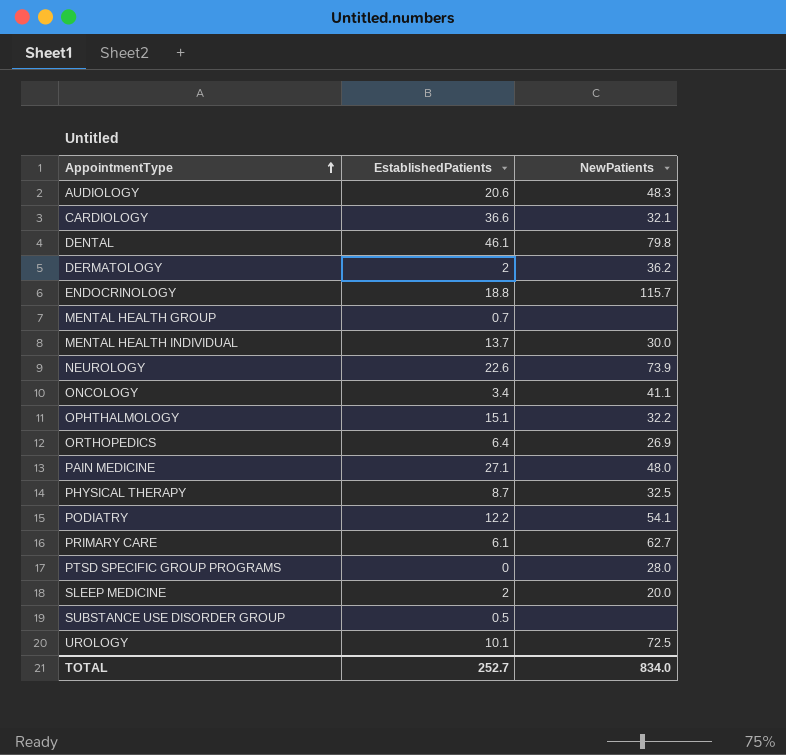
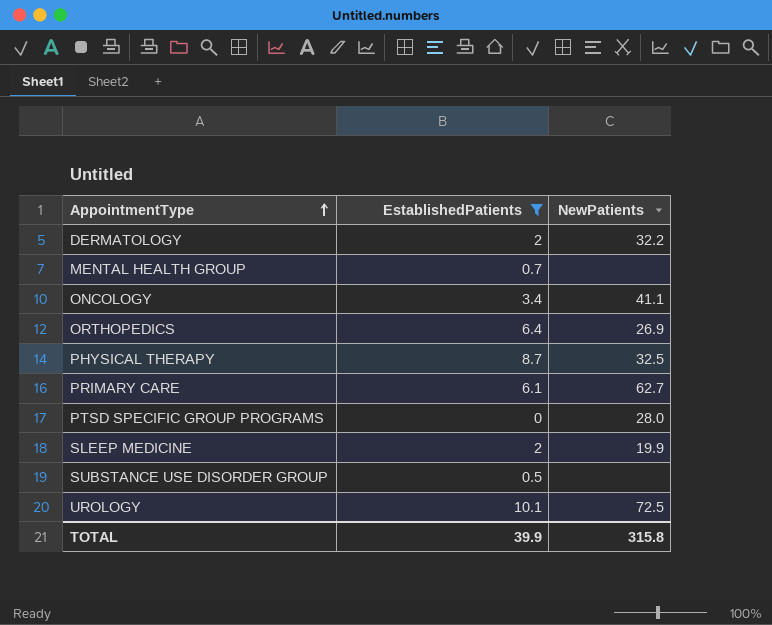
filter: none -> EstablishedPatients <= 10.1
DERMATOLOGY | NewPatients: 36.2 -> 32.2
SLEEP MEDICINE | NewPatients: 20.0 -> 19.9
TOTAL | EstablishedPatients: 252.7 -> 39.9
TOTAL | NewPatients: 834.0 -> 315.8

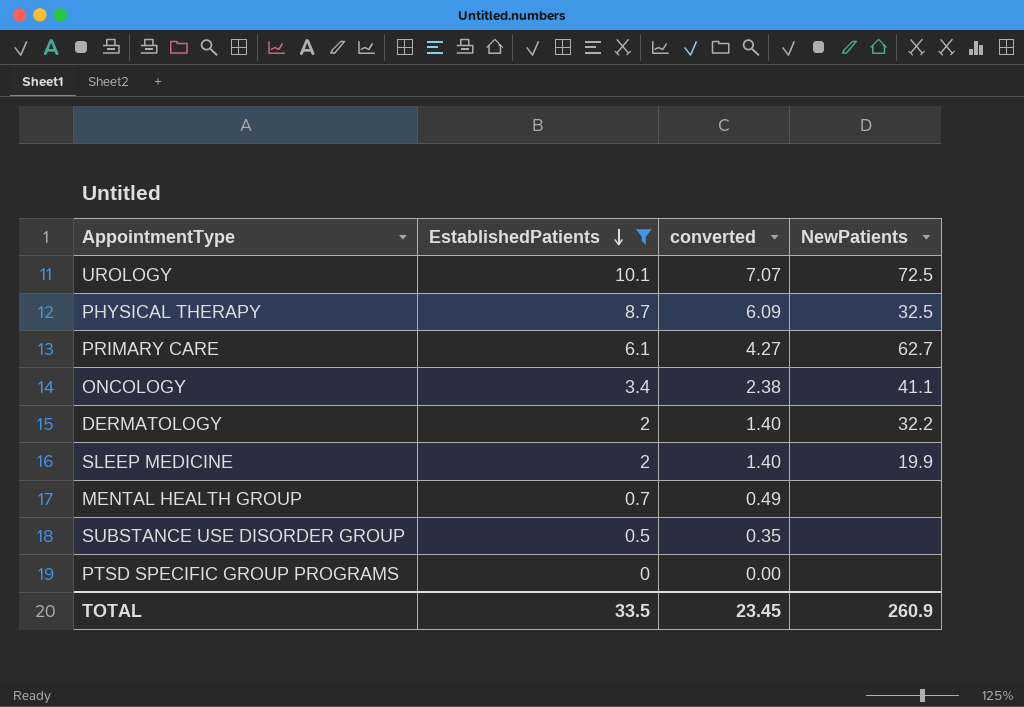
row order: AppointmentType ascending -> EstablishedPatients descending
column converted | formula: none -> [EstablishedPatients] * 0.7
row ORTHOPEDICS: 6.4 | 26.9 -> none
PTSD SPECIFIC GROUP PROGRAMS | NewPatients: 28.0 -> none
TOTAL | EstablishedPatients: 39.9 -> 33.5
TOTAL | NewPatients: 315.8 -> 260.9

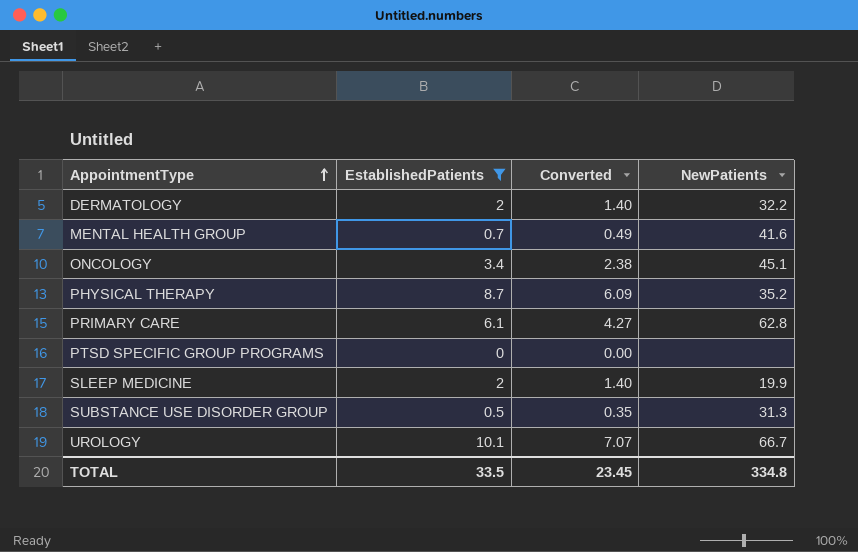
row order: EstablishedPatients descending -> AppointmentType ascending
column name: converted -> Converted
MENTAL HEALTH GROUP | NewPatients: none -> 41.6
ONCOLOGY | NewPatients: 41.1 -> 45.1
PHYSICAL THERAPY | NewPatients: 32.5 -> 35.2
PRIMARY CARE | NewPatients: 62.7 -> 62.8
SUBSTANCE USE DISORDER GROUP | NewPatients: none -> 31.3
UROLOGY | NewPatients: 72.5 -> 66.7
TOTAL | NewPatients: 260.9 -> 334.8

